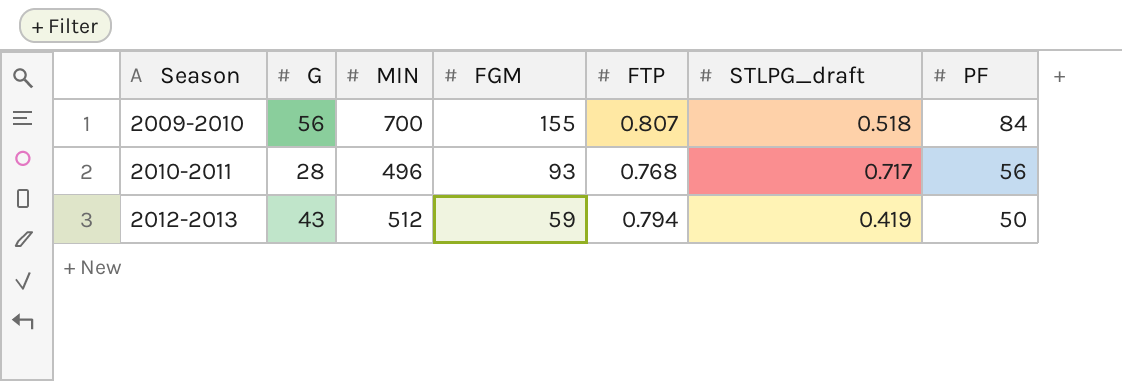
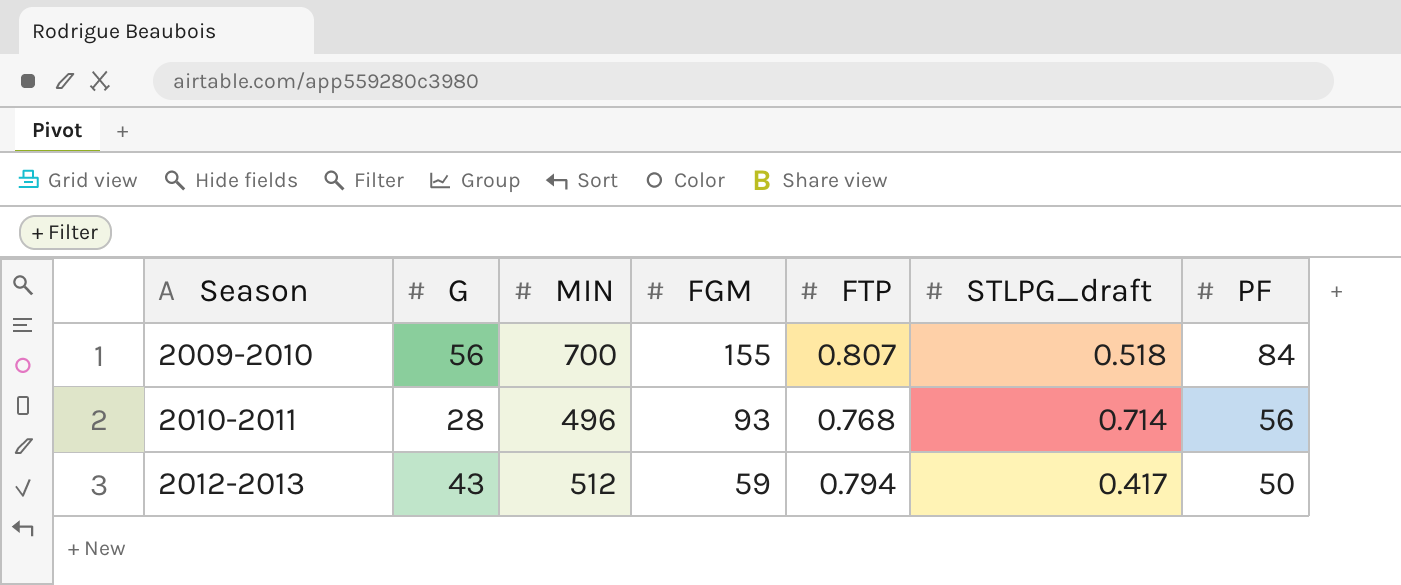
2010-2011 | STLPG_draft: 0.717 -> 0.714
2012-2013 | STLPG_draft: 0.419 -> 0.417

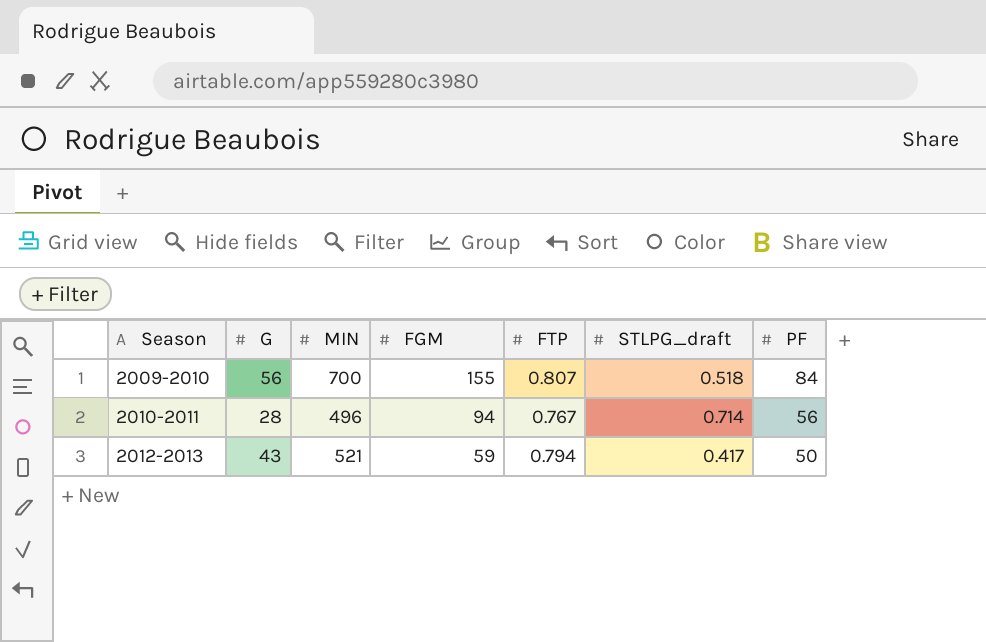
2010-2011 | FGM: 93 -> 94
2010-2011 | FTP: 0.768 -> 0.767
2012-2013 | MIN: 512 -> 521

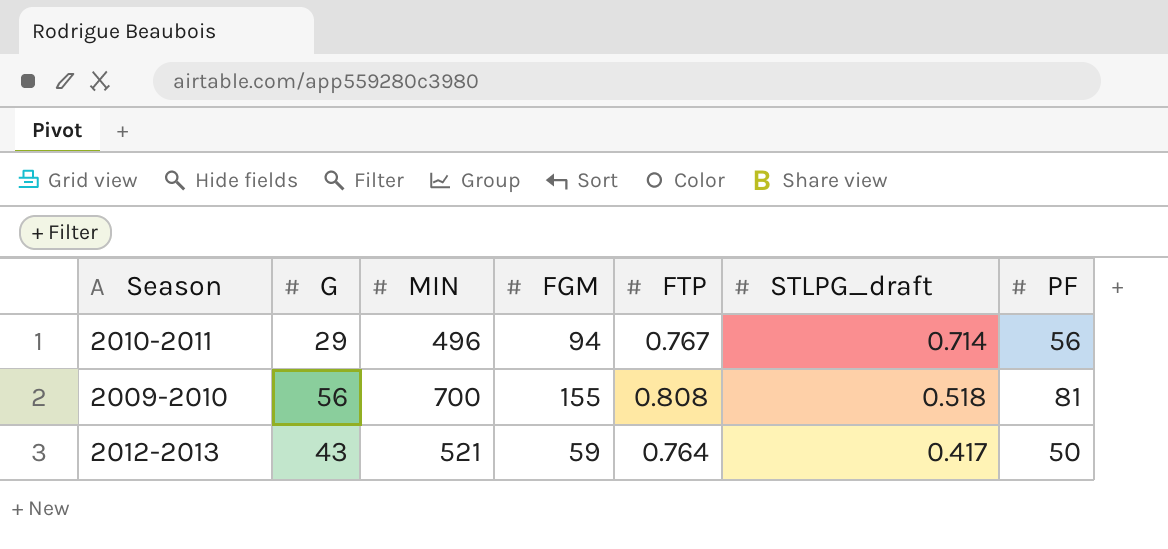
row order: Season ascending -> STLPG_draft descending
2010-2011 | G: 28 -> 29
2009-2010 | FTP: 0.807 -> 0.808
2009-2010 | PF: 84 -> 81
2012-2013 | FTP: 0.794 -> 0.764

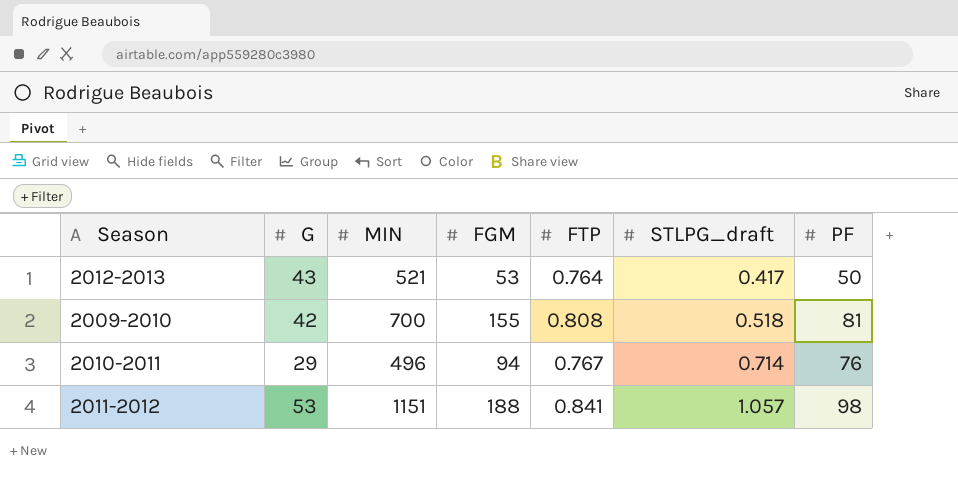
row order: STLPG_draft descending -> STLPG_draft ascending
2012-2013 | FGM: 59 -> 53
2009-2010 | G: 56 -> 42
2010-2011 | PF: 56 -> 76
row 2011-2012: none -> 53 | 1151 | 188 | 0.841 | 1.057 | 98

